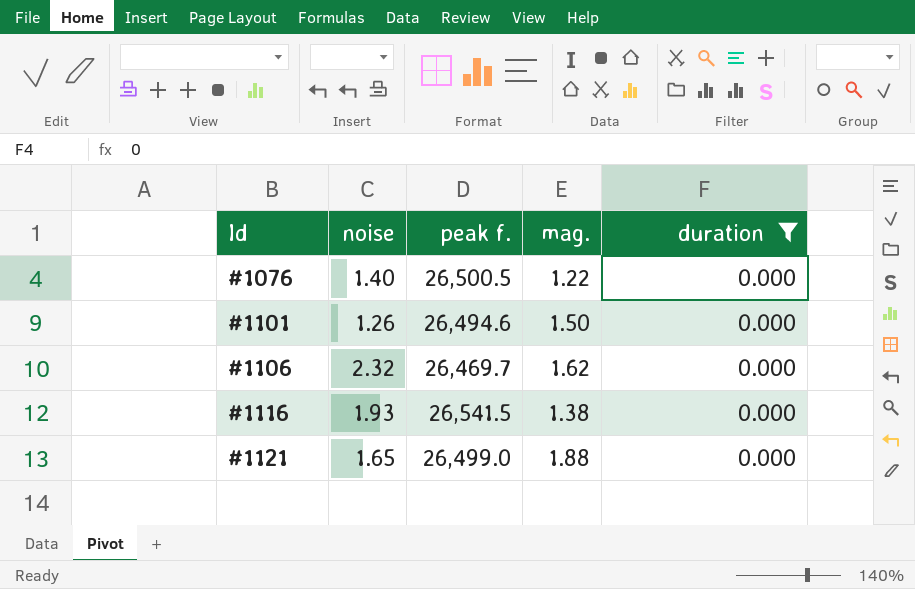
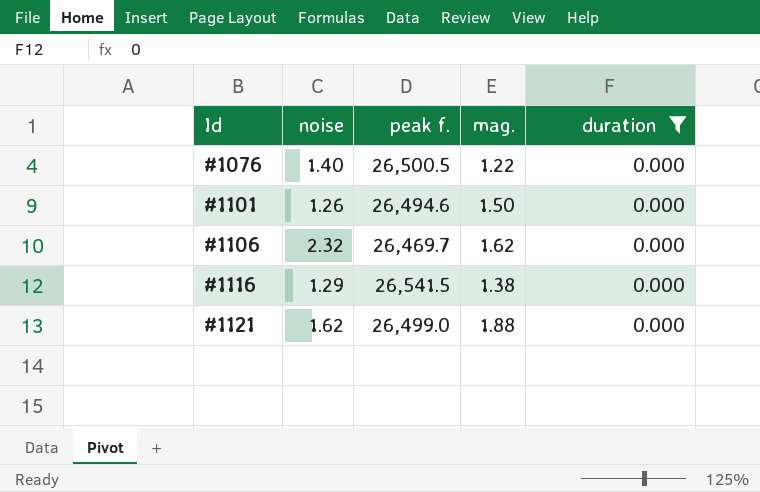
#1116 | noise: 1.93 -> 1.29
#1121 | noise: 1.65 -> 1.62

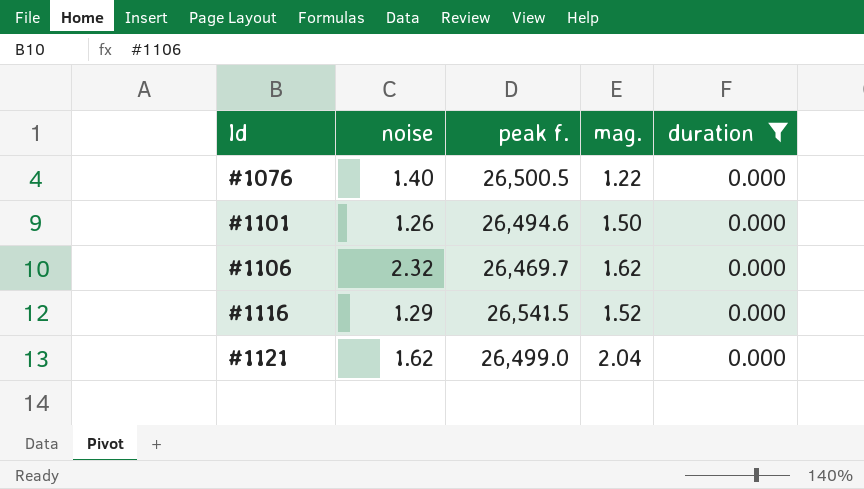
#1116 | mag.: 1.38 -> 1.52
#1121 | mag.: 1.88 -> 2.04

